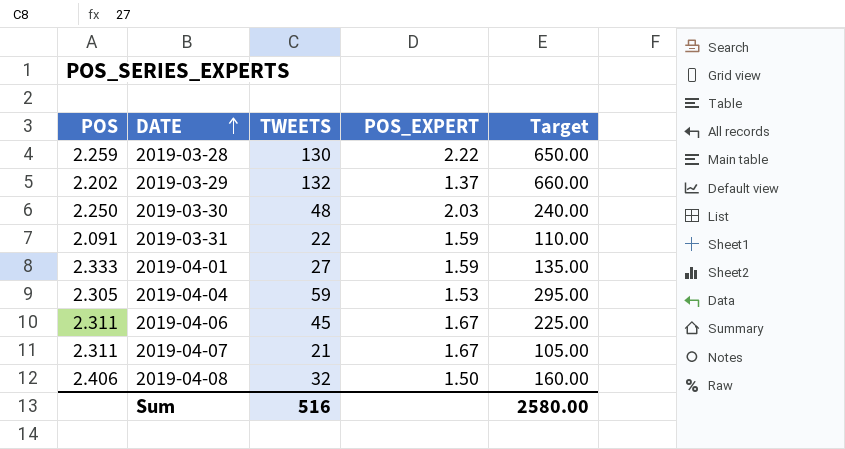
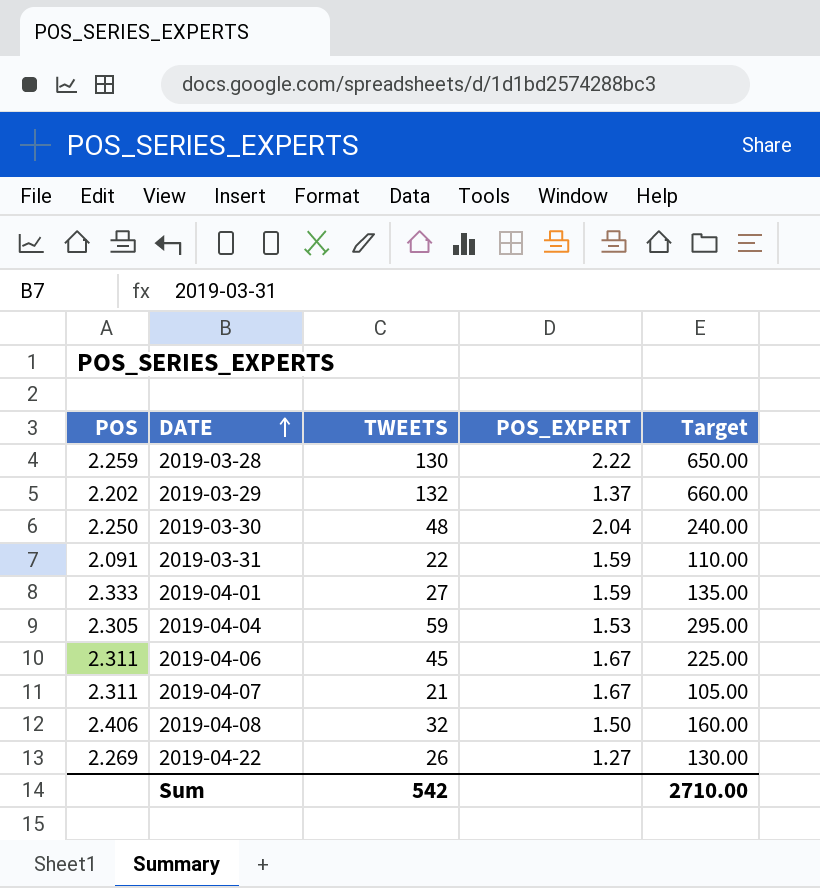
2019-03-30 | POS_EXPERT: 2.03 -> 2.04
row 2019-04-22: none -> 2.269 | 26 | 1.27 | 130.00
Sum | TWEETS: 516 -> 542
Sum | Target: 2580.00 -> 2710.00

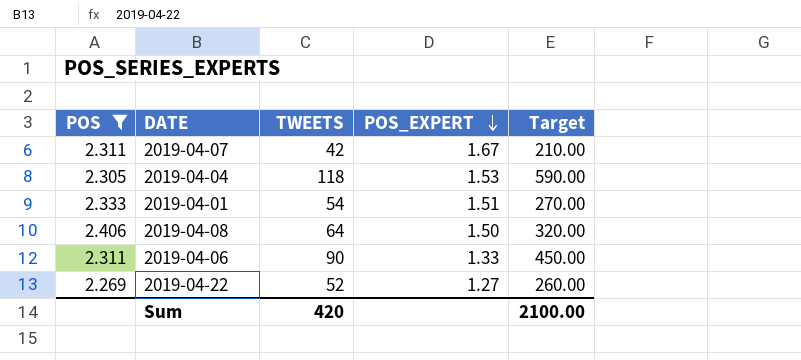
filter: none -> POS >= 2.269
row order: DATE ascending -> POS_EXPERT descending
2019-04-07 | TWEETS: 21 -> 42
2019-04-07 | Target: 105.00 -> 210.00
2019-04-04 | TWEETS: 59 -> 118
2019-04-04 | Target: 295.00 -> 590.00
2019-04-01 | TWEETS: 27 -> 54
2019-04-01 | POS_EXPERT: 1.59 -> 1.51
2019-04-01 | Target: 135.00 -> 270.00
2019-04-08 | TWEETS: 32 -> 64
2019-04-08 | Target: 160.00 -> 320.00
2019-04-06 | TWEETS: 45 -> 90
2019-04-06 | POS_EXPERT: 1.67 -> 1.33
2019-04-06 | Target: 225.00 -> 450.00
2019-04-22 | TWEETS: 26 -> 52
2019-04-22 | Target: 130.00 -> 260.00
Sum | TWEETS: 542 -> 420
Sum | Target: 2710.00 -> 2100.00

